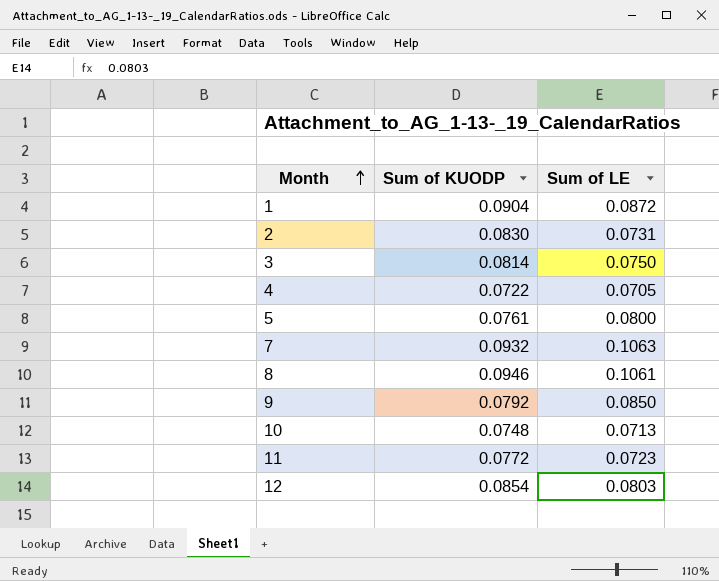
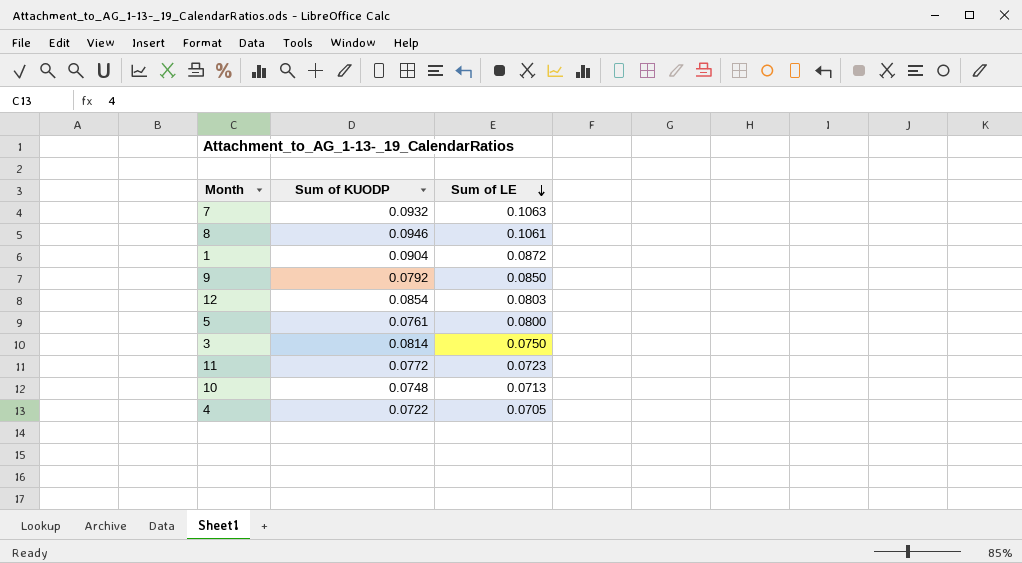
row order: Month ascending -> Sum of LE descending
row 2: 0.0830 | 0.0731 -> none

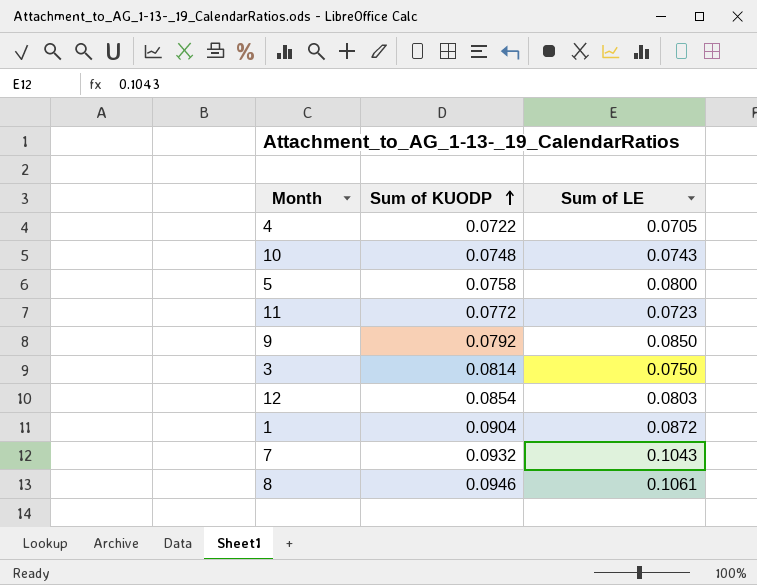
row order: Sum of LE descending -> Sum of KUODP ascending
10 | Sum of LE: 0.0713 -> 0.0743
5 | Sum of KUODP: 0.0761 -> 0.0758
7 | Sum of LE: 0.1063 -> 0.1043

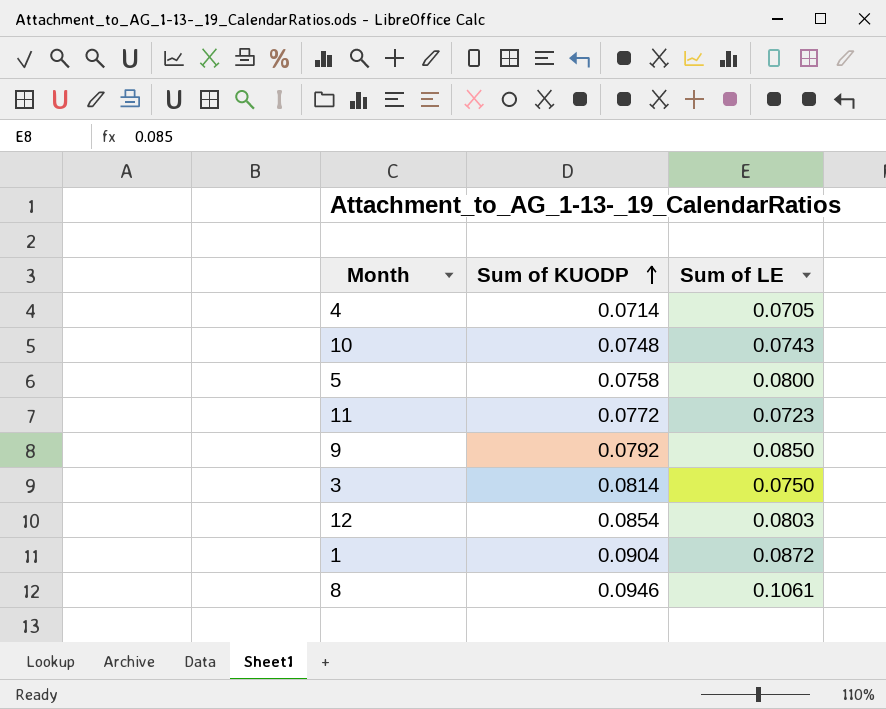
row 7: 0.0932 | 0.1043 -> none
4 | Sum of KUODP: 0.0722 -> 0.0714

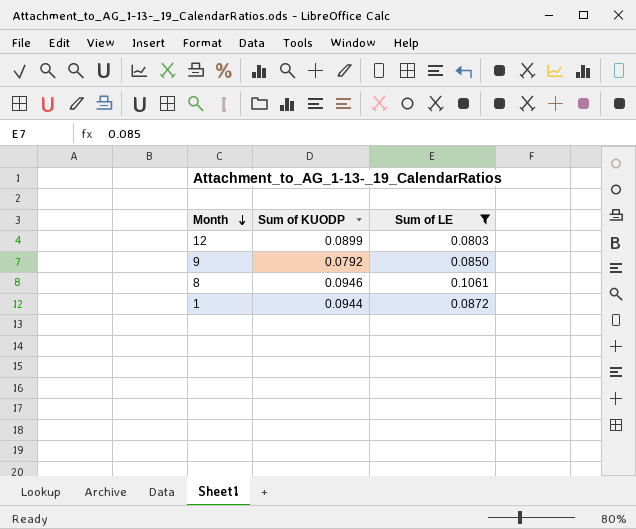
filter: none -> Sum of LE >= 0.0803
row order: Sum of KUODP ascending -> Month descending
12 | Sum of KUODP: 0.0854 -> 0.0899
1 | Sum of KUODP: 0.0904 -> 0.0944

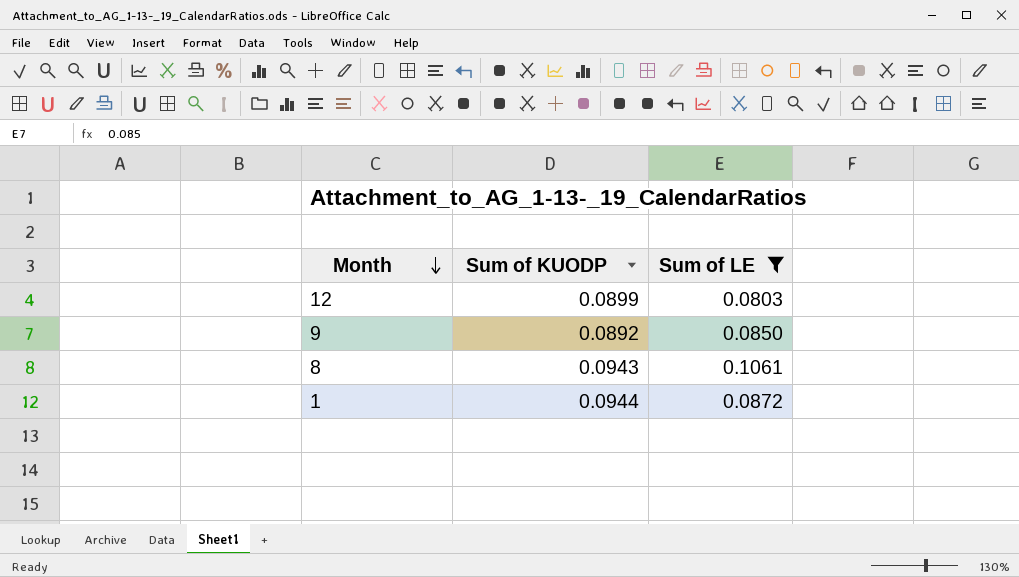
9 | Sum of KUODP: 0.0792 -> 0.0892
8 | Sum of KUODP: 0.0946 -> 0.0943

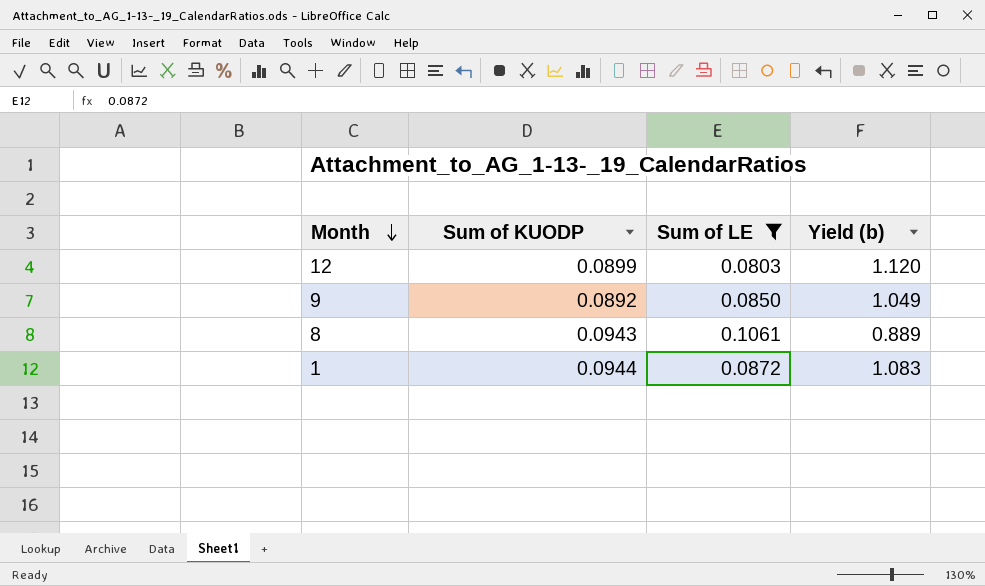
column Yield (b) | formula: none -> [Sum of KUODP] / [Sum of LE]

